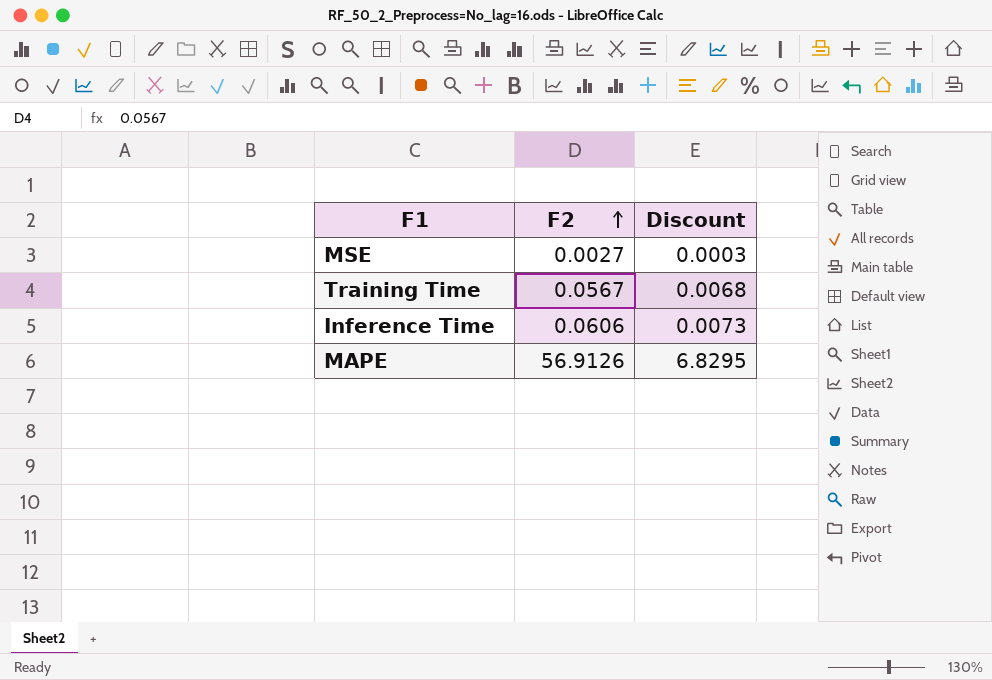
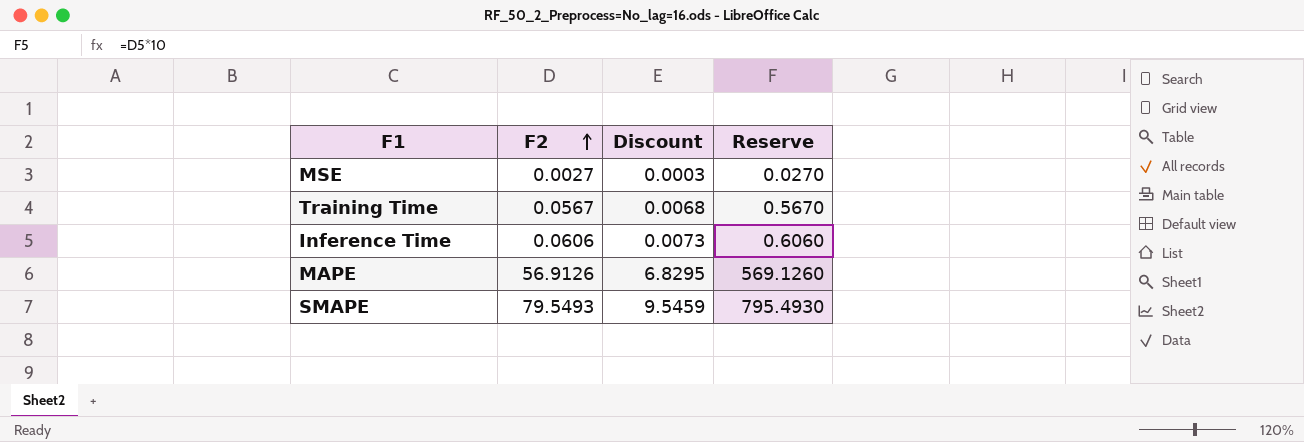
column Reserve | formula: none -> [F2] * 10
row SMAPE: none -> 79.5493 | 9.5459 | 795.4930

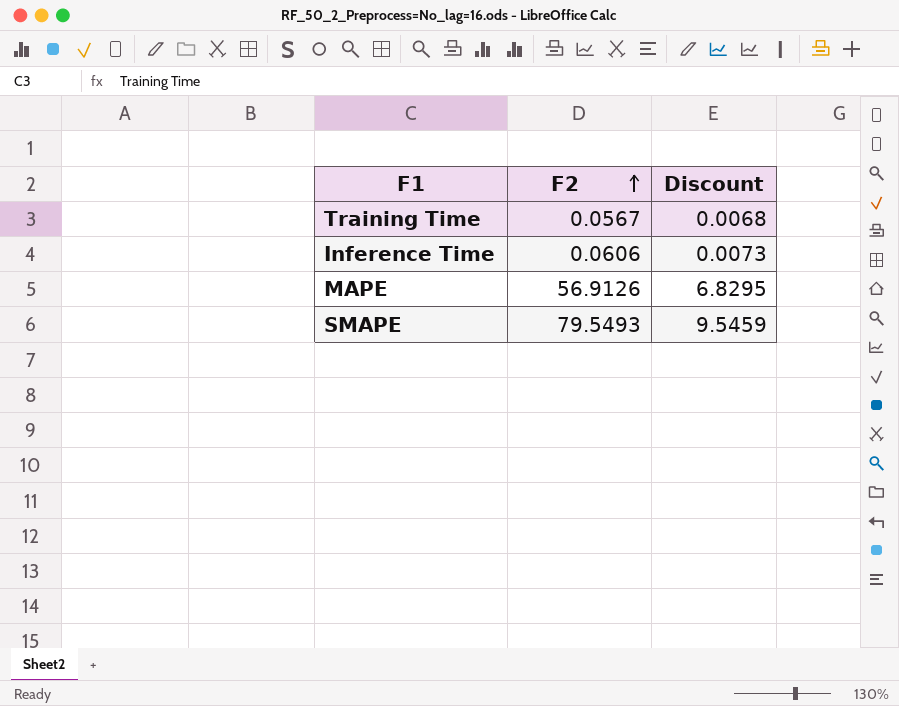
column Reserve | formula: [F2] * 10 -> none
row MSE: 0.0027 | 0.0003 | 0.0270 -> none

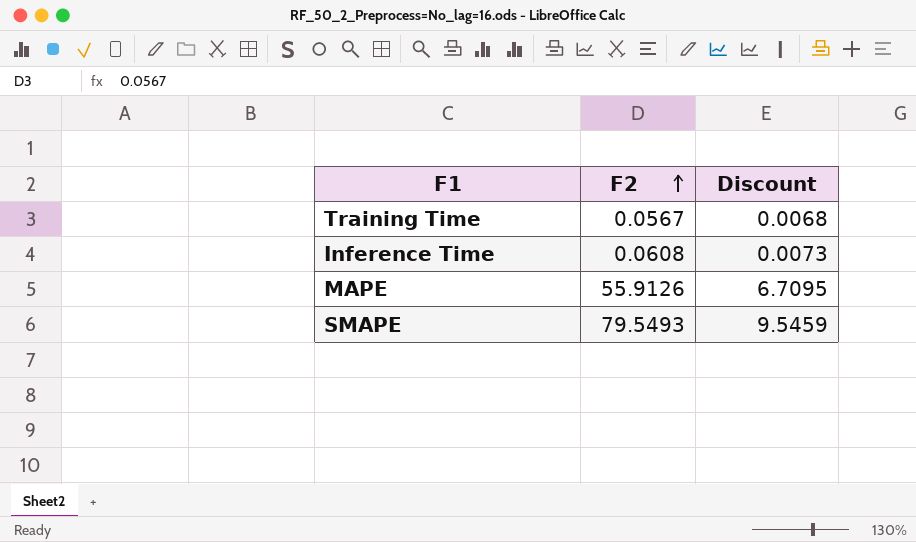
Inference Time | F2: 0.0606 -> 0.0608
MAPE | F2: 56.9126 -> 55.9126
MAPE | Discount: 6.8295 -> 6.7095

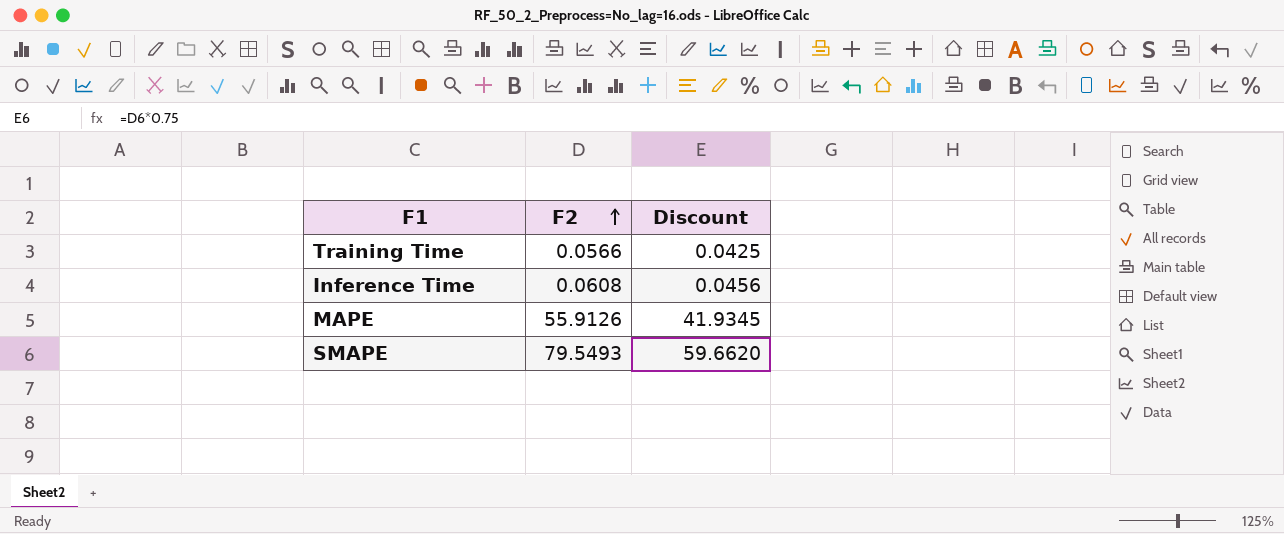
column Discount | formula: [F2] * 0.12 -> [F2] * 0.75
Training Time | F2: 0.0567 -> 0.0566

